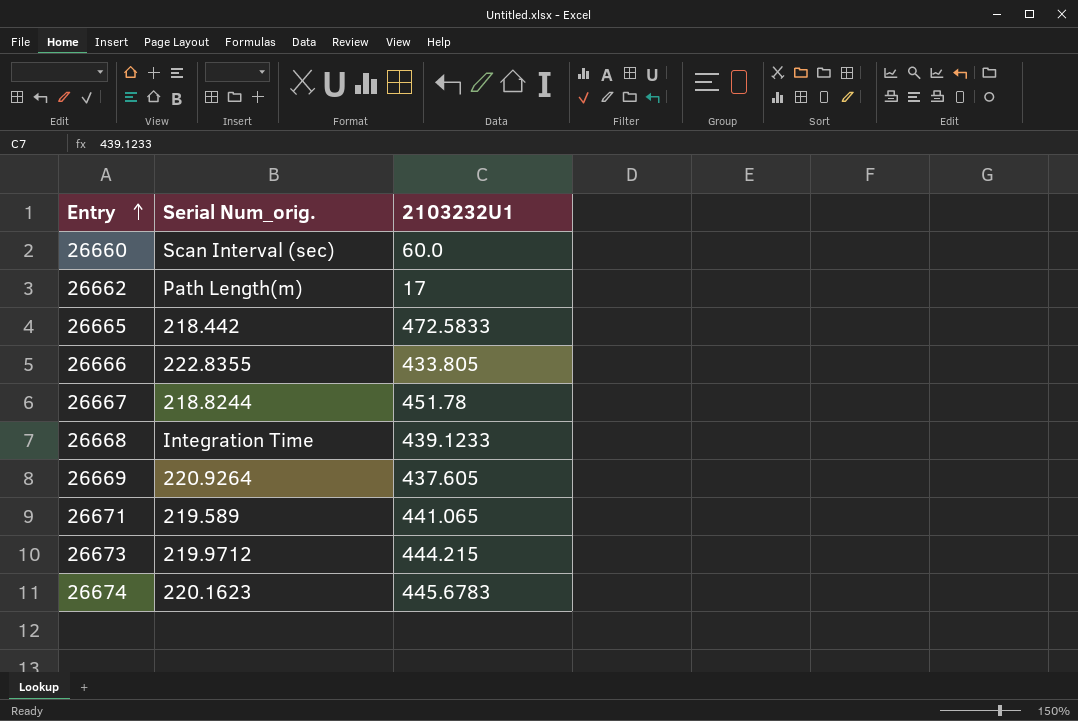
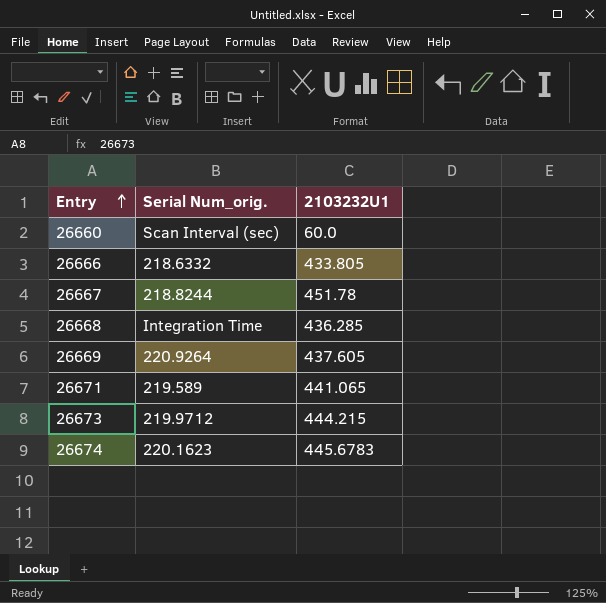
row 26662: Path Length(m) | 17 -> none
row 26665: 218.442 | 472.5833 -> none
26666 | Serial Num_orig.: 222.8355 -> 218.6332
26668 | 2103232U1: 439.1233 -> 436.285

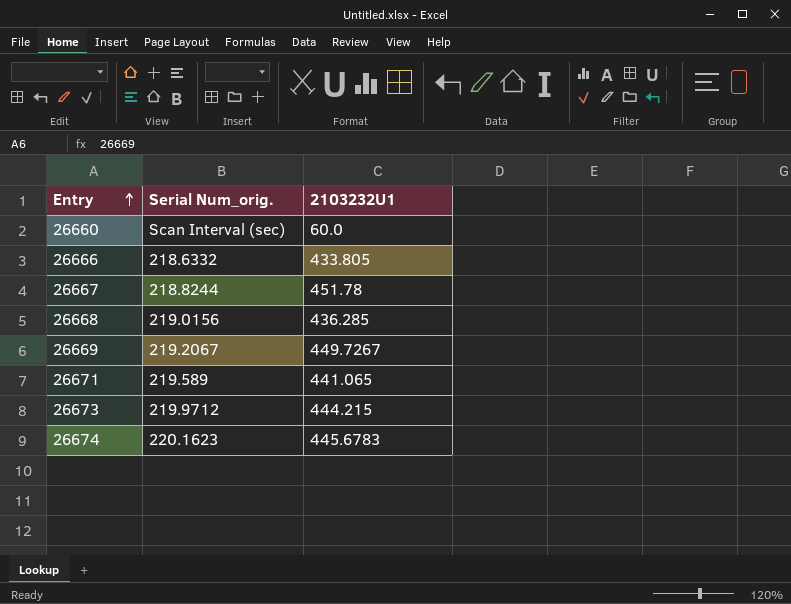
26668 | Serial Num_orig.: Integration Time -> 219.0156
26669 | Serial Num_orig.: 220.9264 -> 219.2067
26669 | 2103232U1: 437.605 -> 449.7267

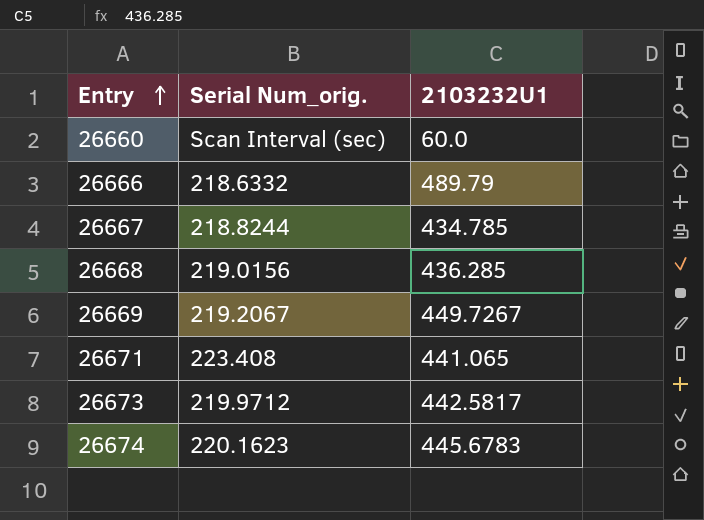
26666 | 2103232U1: 433.805 -> 489.79
26667 | 2103232U1: 451.78 -> 434.785
26671 | Serial Num_orig.: 219.589 -> 223.408
26673 | 2103232U1: 444.215 -> 442.5817

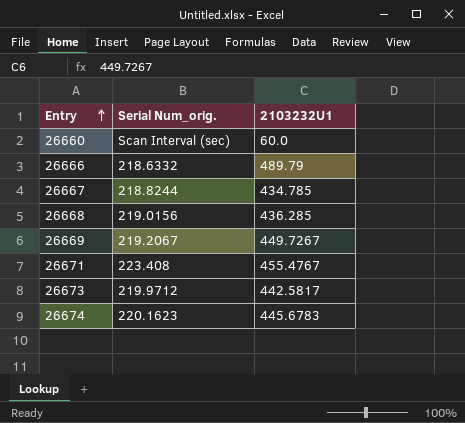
26671 | 2103232U1: 441.065 -> 455.4767

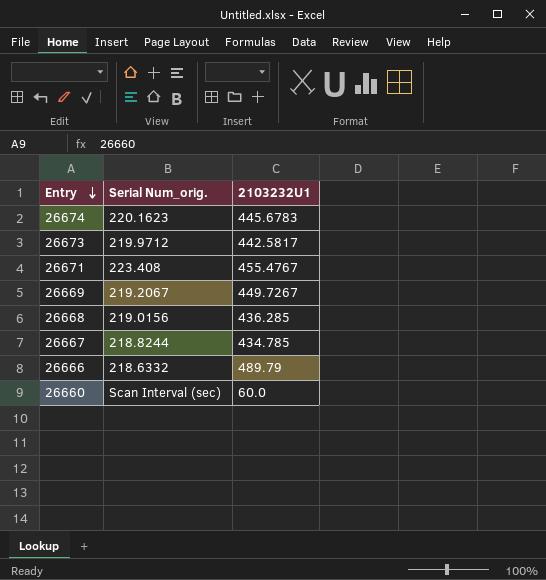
row order: Entry ascending -> Entry descending

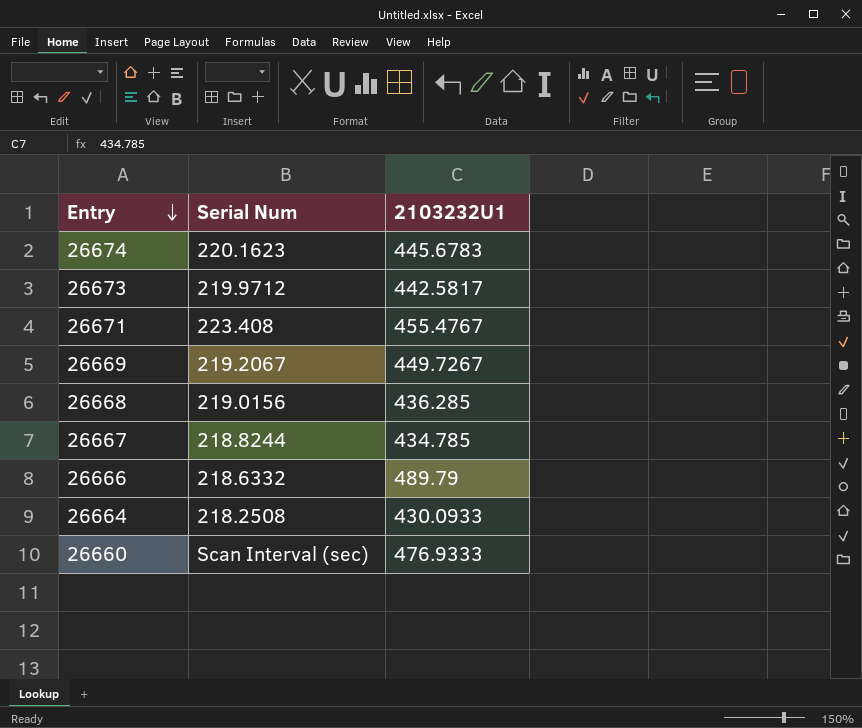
column name: Serial Num_orig. -> Serial Num
row 26664: none -> 218.2508 | 430.0933
26660 | 2103232U1: 60.0 -> 476.9333

